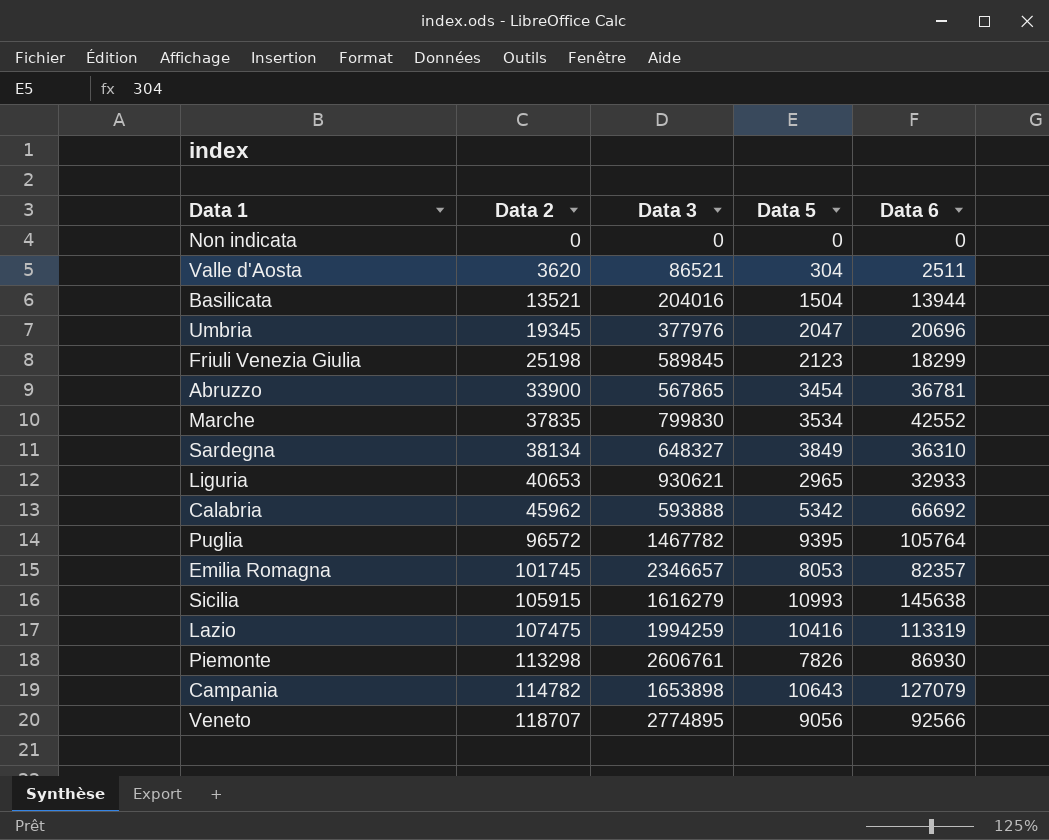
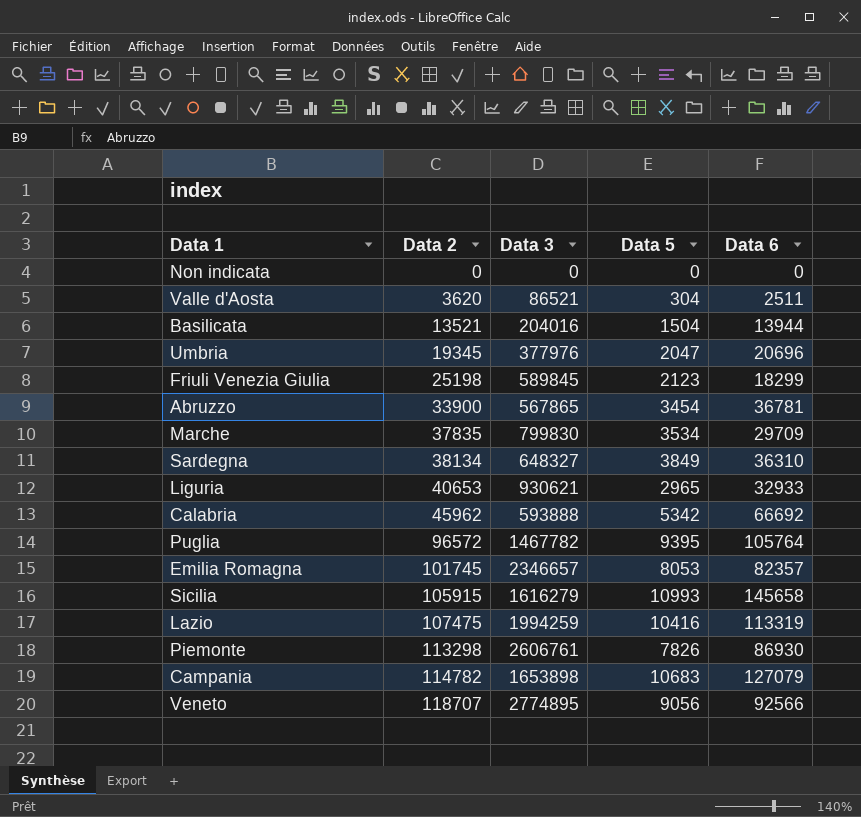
Marche | Data 6: 42552 -> 29709
Sicilia | Data 6: 145638 -> 145658
Campania | Data 5: 10643 -> 10683

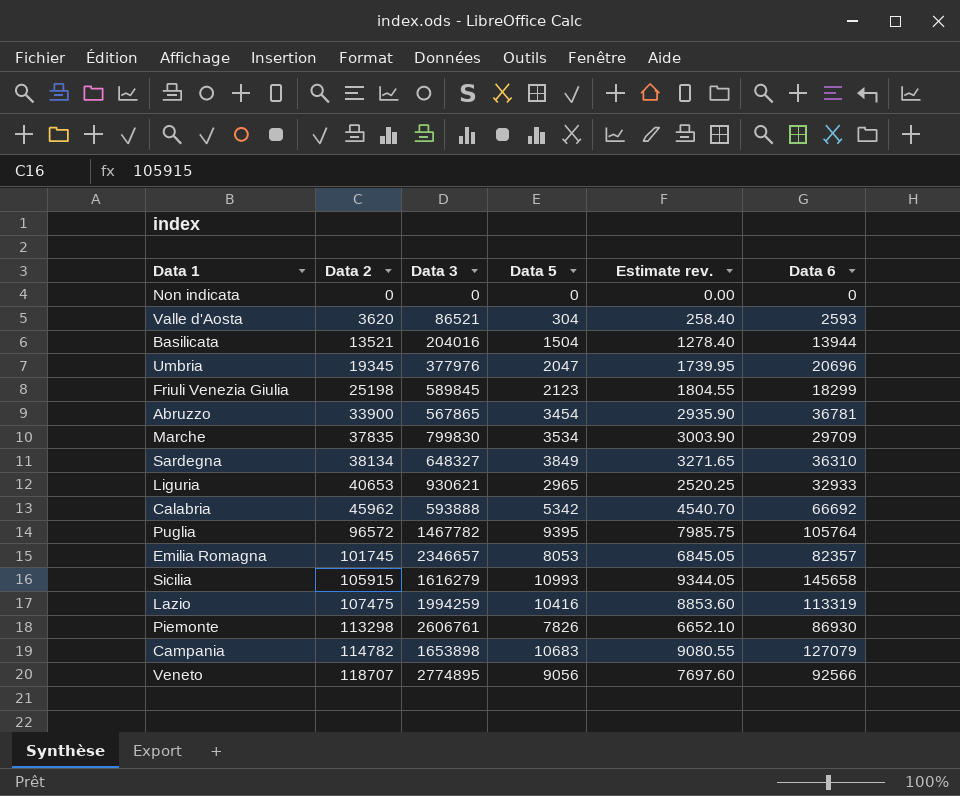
column Estimate rev. | formula: none -> [Data 5] * 0.85
Valle d'Aosta | Data 6: 2511 -> 2593

